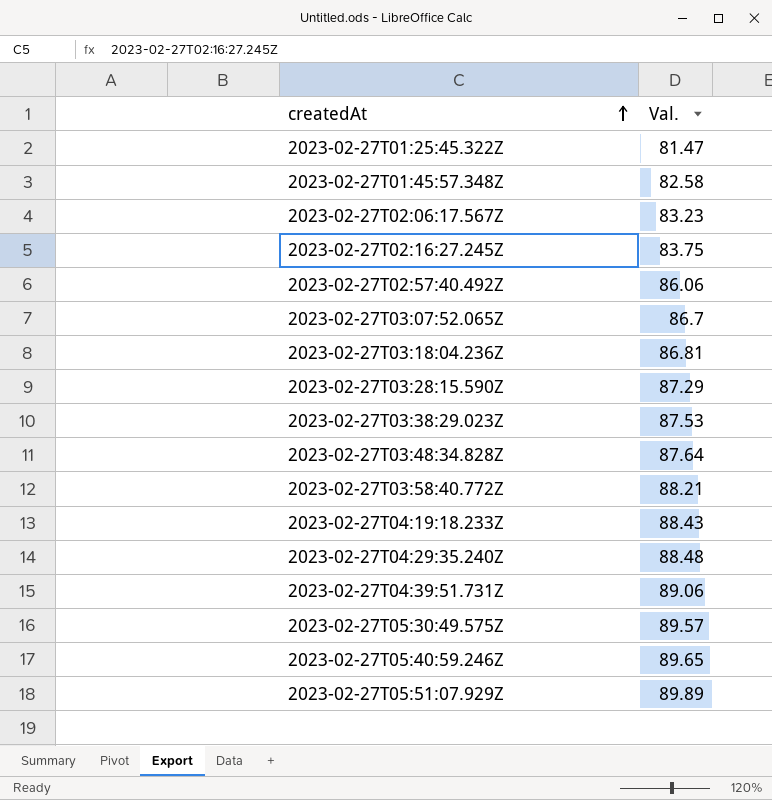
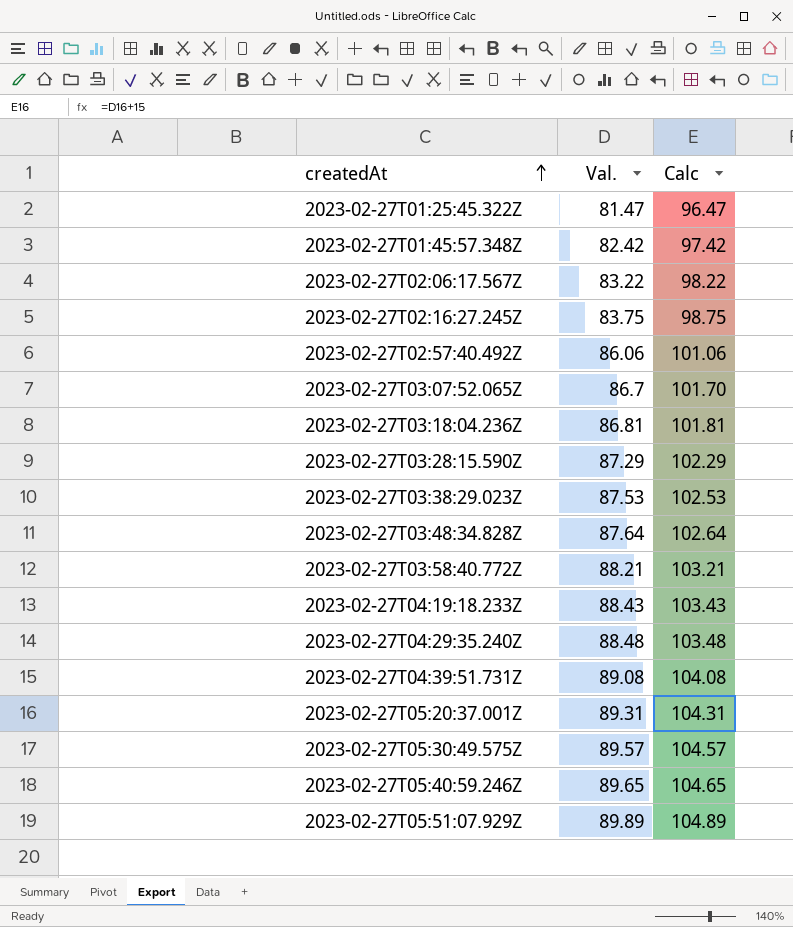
column Calc | formula: none -> [Val.] + 15
2023-02-27T01:45:57.348Z | Val.: 82.58 -> 82.42
2023-02-27T02:06:17.567Z | Val.: 83.23 -> 83.22
2023-02-27T04:39:51.731Z | Val.: 89.06 -> 89.08
row 2023-02-27T05:20:37.001Z: none -> 89.31 | 104.31

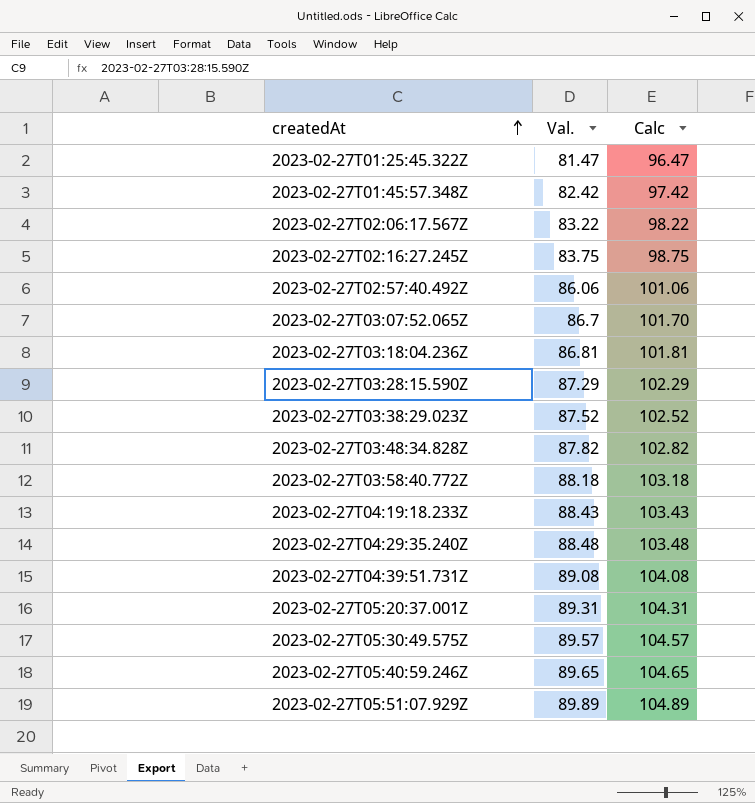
2023-02-27T03:38:29.023Z | Val.: 87.53 -> 87.52
2023-02-27T03:38:29.023Z | Calc: 102.53 -> 102.52
2023-02-27T03:48:34.828Z | Val.: 87.64 -> 87.82
2023-02-27T03:48:34.828Z | Calc: 102.64 -> 102.82
2023-02-27T03:58:40.772Z | Val.: 88.21 -> 88.18
2023-02-27T03:58:40.772Z | Calc: 103.21 -> 103.18

